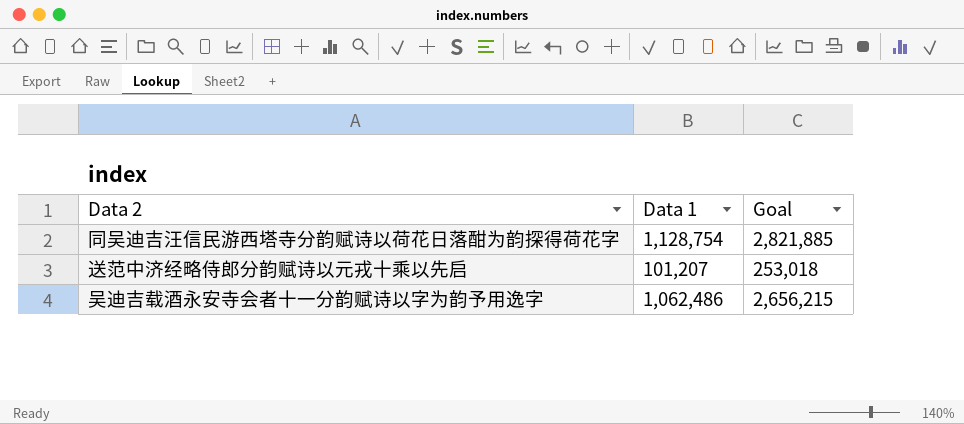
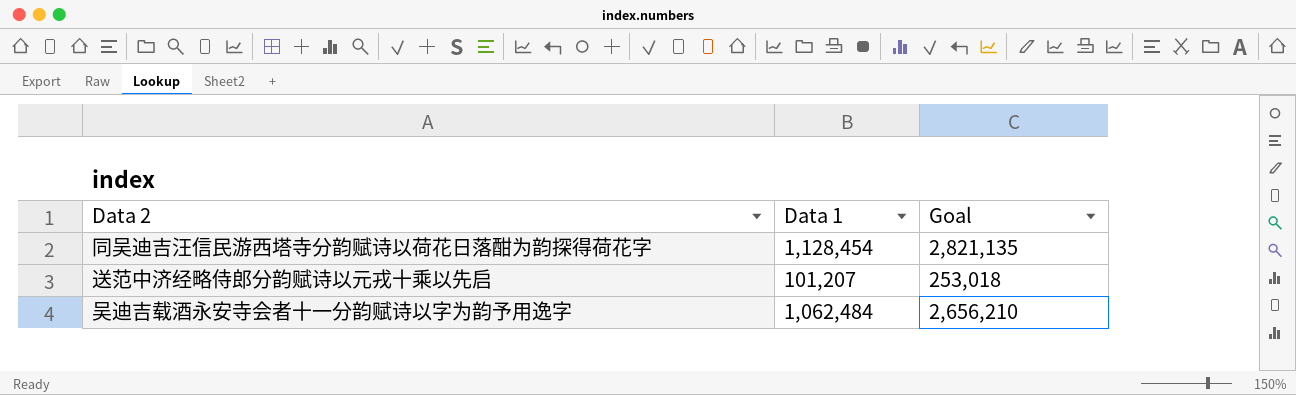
同吴迪吉汪信民游西塔寺分韵赋诗以荷花日落酣为韵探得荷花字 | Data 1: 1,128,754 -> 1,128,454
同吴迪吉汪信民游西塔寺分韵赋诗以荷花日落酣为韵探得荷花字 | Goal: 2,821,885 -> 2,821,135
吴迪吉载酒永安寺会者十一分韵赋诗以字为韵予用逸字 | Data 1: 1,062,486 -> 1,062,484
吴迪吉载酒永安寺会者十一分韵赋诗以字为韵予用逸字 | Goal: 2,656,215 -> 2,656,210

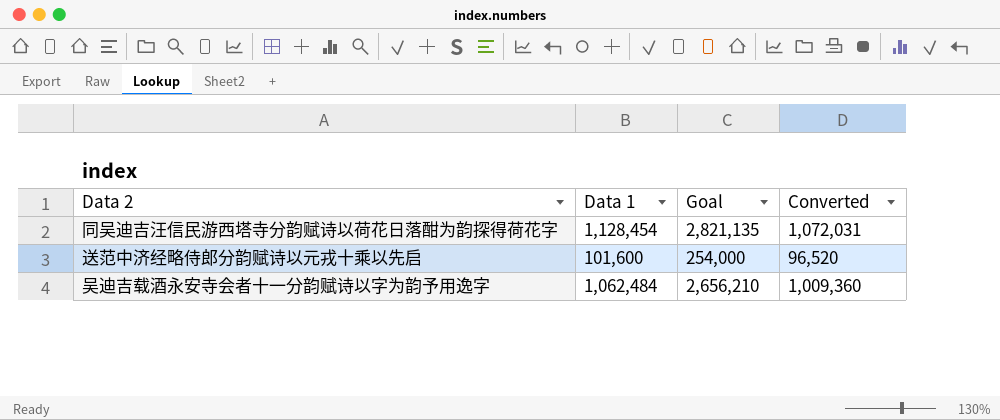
column Converted | formula: none -> [Data 1] * 0.95
送范中济经略侍郎分韵赋诗以元戎十乘以先启 | Data 1: 101,207 -> 101,600
送范中济经略侍郎分韵赋诗以元戎十乘以先启 | Goal: 253,018 -> 254,000

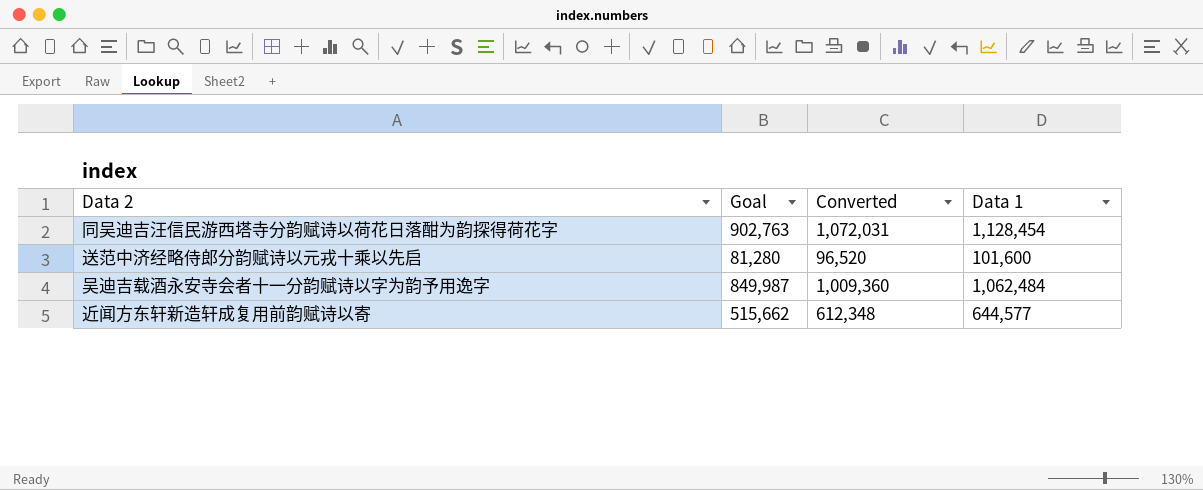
column Goal | formula: [Data 1] * 2.5 -> [Data 1] * 0.8
column Data 1 | position: 2 -> 4
row 近闻方东轩新造轩成复用前韵赋诗以寄: none -> 515,662 | 612,348 | 644,577

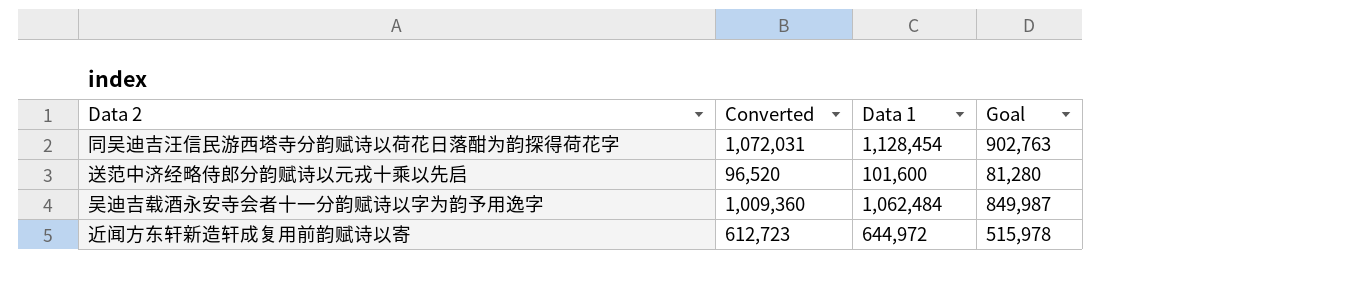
column Goal | position: 2 -> 4
近闻方东轩新造轩成复用前韵赋诗以寄 | Converted: 612,348 -> 612,723
近闻方东轩新造轩成复用前韵赋诗以寄 | Data 1: 644,577 -> 644,972
近闻方东轩新造轩成复用前韵赋诗以寄 | Goal: 515,662 -> 515,978

